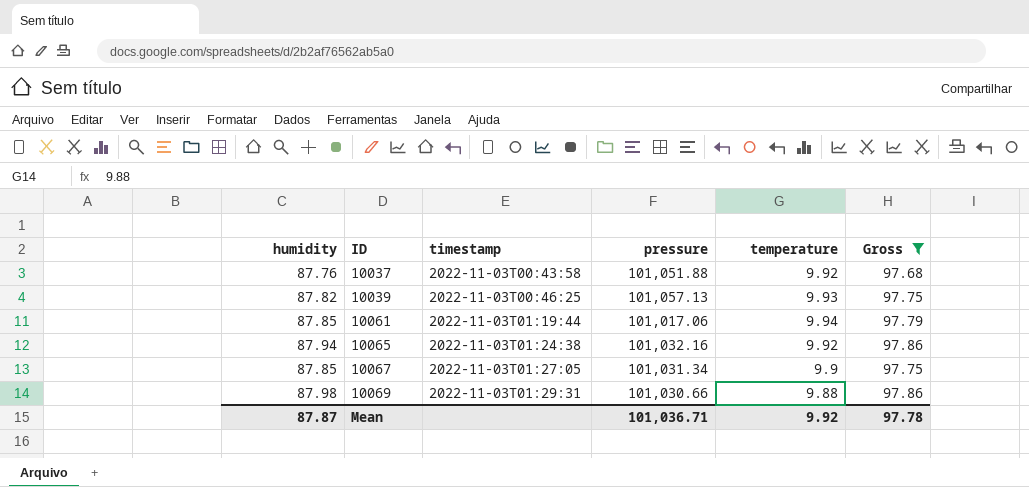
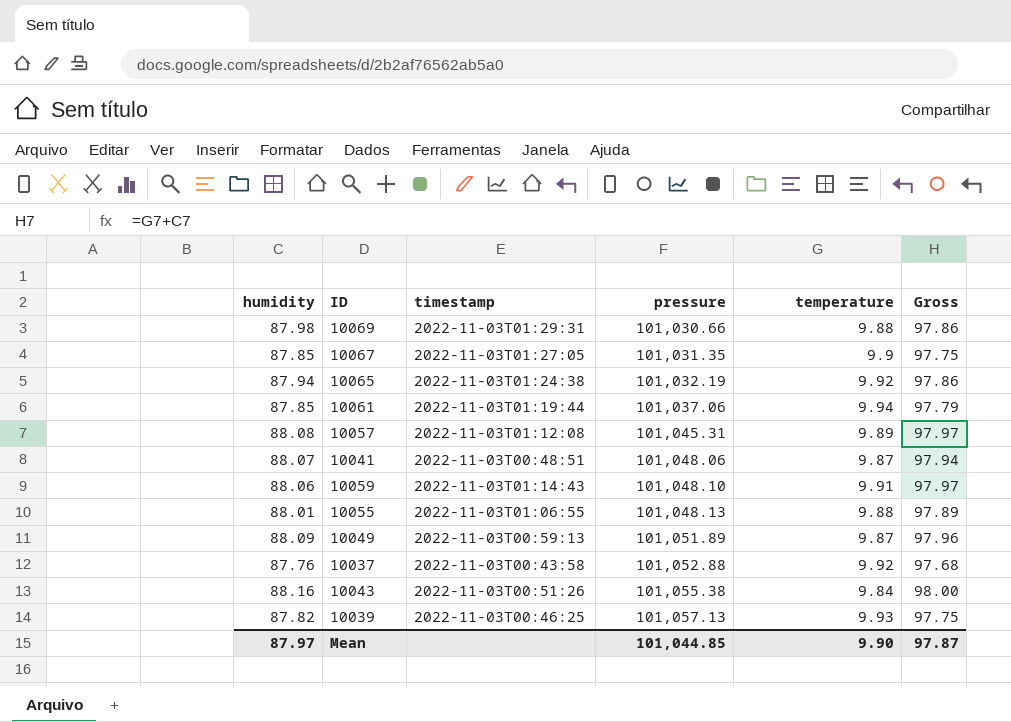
filter: Gross <= 97.86 -> none
row order: ID ascending -> pressure ascending
10067 | pressure: 101,031.34 -> 101,031.35
10065 | pressure: 101,032.16 -> 101,032.19
10061 | pressure: 101,017.06 -> 101,037.06
10037 | pressure: 101,051.88 -> 101,052.88
Mean | humidity: 87.87 -> 87.97
Mean | pressure: 101,036.71 -> 101,044.85
Mean | temperature: 9.92 -> 9.90
Mean | Gross: 97.78 -> 97.87

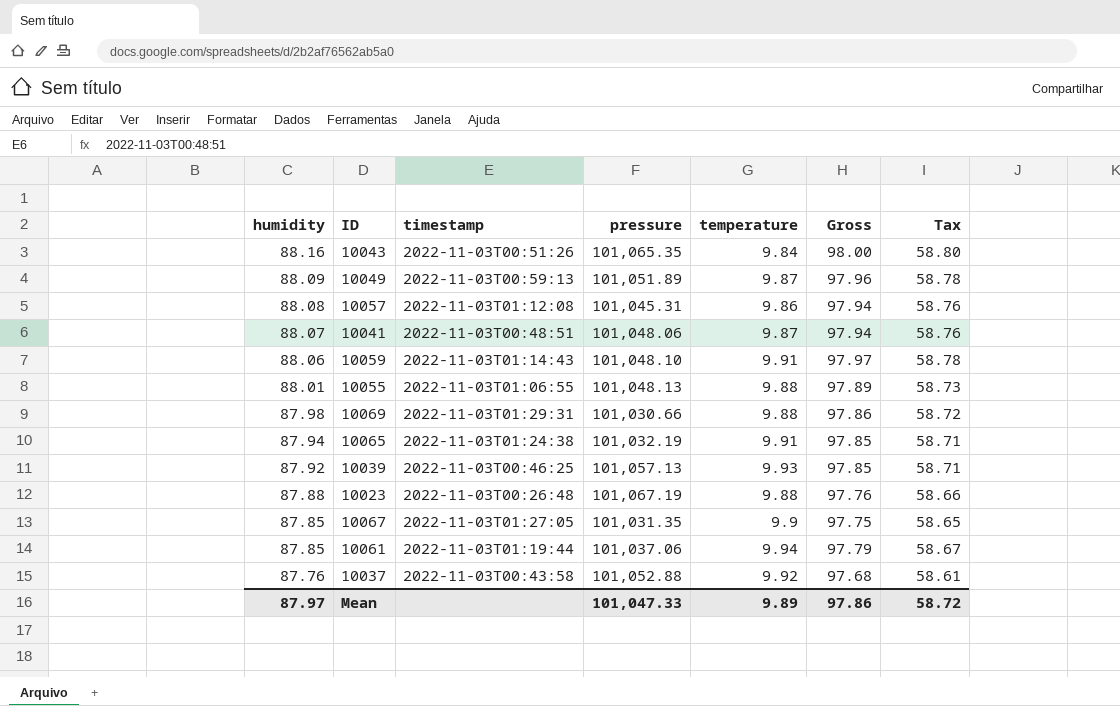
row order: pressure ascending -> humidity descending
column Tax | formula: none -> [Gross] * 0.6
10043 | pressure: 101,055.38 -> 101,065.35
10057 | temperature: 9.89 -> 9.86
10057 | Gross: 97.97 -> 97.94
10065 | temperature: 9.92 -> 9.91
10065 | Gross: 97.86 -> 97.85
10039 | humidity: 87.82 -> 87.92
10039 | Gross: 97.75 -> 97.85
row 10023: none -> 87.88 | 2022-11-03T00:26:48 | 101,067.19 | 9.88 | 97.76 | 58.66
Mean | pressure: 101,044.85 -> 101,047.33
Mean | temperature: 9.90 -> 9.89
Mean | Gross: 97.87 -> 97.86

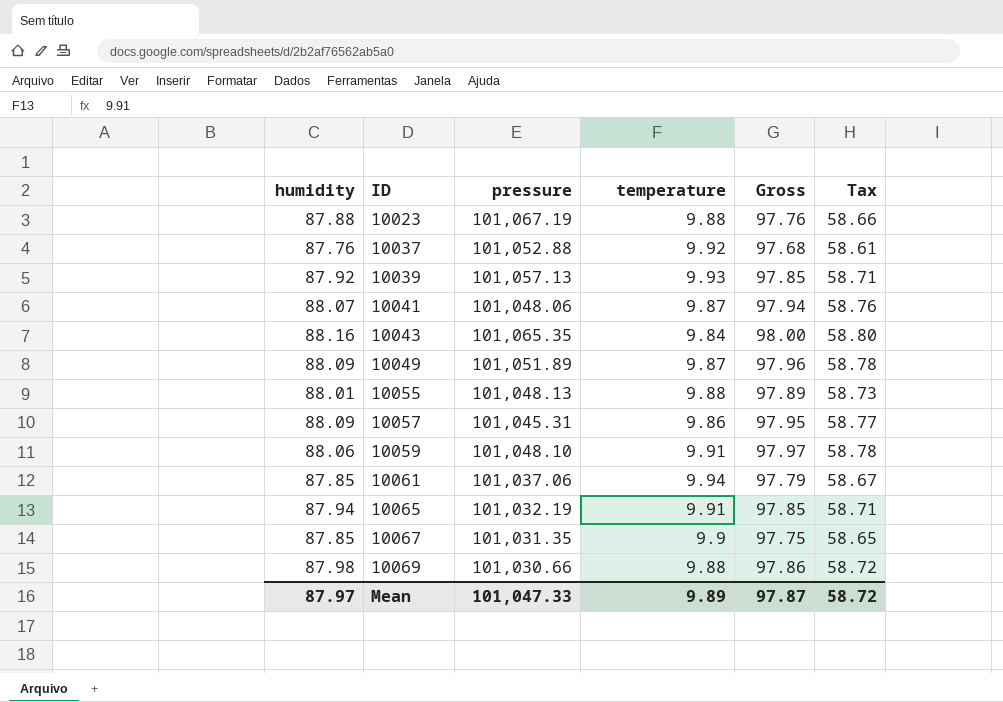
row order: humidity descending -> ID ascending
column timestamp | position: 3 -> none
10057 | humidity: 88.08 -> 88.09
10057 | Gross: 97.94 -> 97.95
10057 | Tax: 58.76 -> 58.77
Mean | Gross: 97.86 -> 97.87

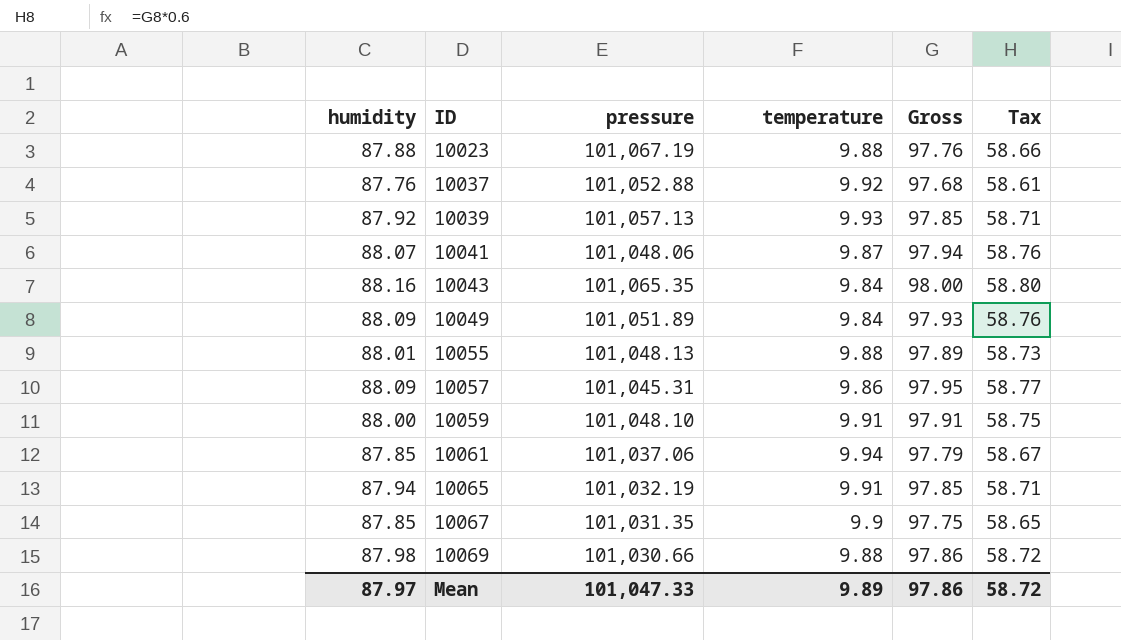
10049 | temperature: 9.87 -> 9.84
10049 | Gross: 97.96 -> 97.93
10049 | Tax: 58.78 -> 58.76
10059 | humidity: 88.06 -> 88.00
10059 | Gross: 97.97 -> 97.91
10059 | Tax: 58.78 -> 58.75
Mean | Gross: 97.87 -> 97.86

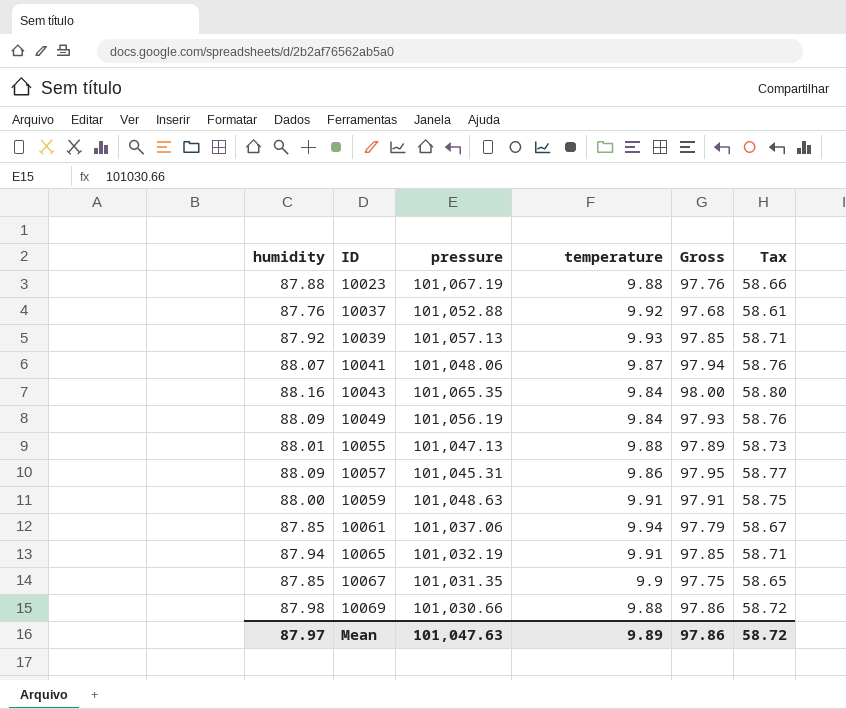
10049 | pressure: 101,051.89 -> 101,056.19
10055 | pressure: 101,048.13 -> 101,047.13
10059 | pressure: 101,048.10 -> 101,048.63
Mean | pressure: 101,047.33 -> 101,047.63

